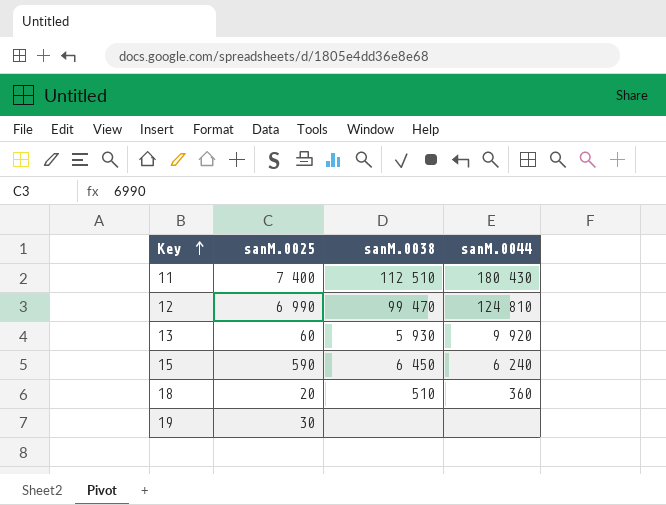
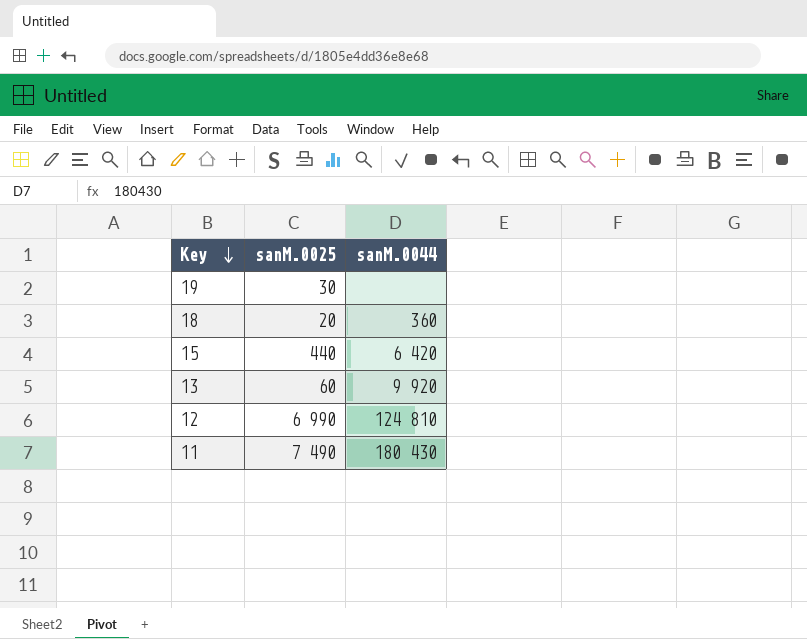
row order: Key ascending -> Key descending
column sanM.0038 | position: 3 -> none
15 | sanM.0025: 590 -> 440
15 | sanM.0044: 6 240 -> 6 420
11 | sanM.0025: 7 400 -> 7 490

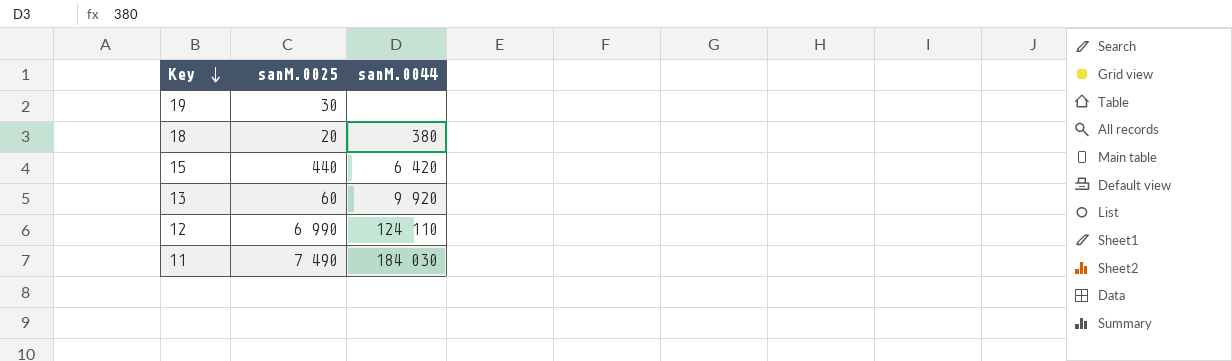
18 | sanM.0044: 360 -> 380
12 | sanM.0044: 124 810 -> 124 110
11 | sanM.0044: 180 430 -> 184 030

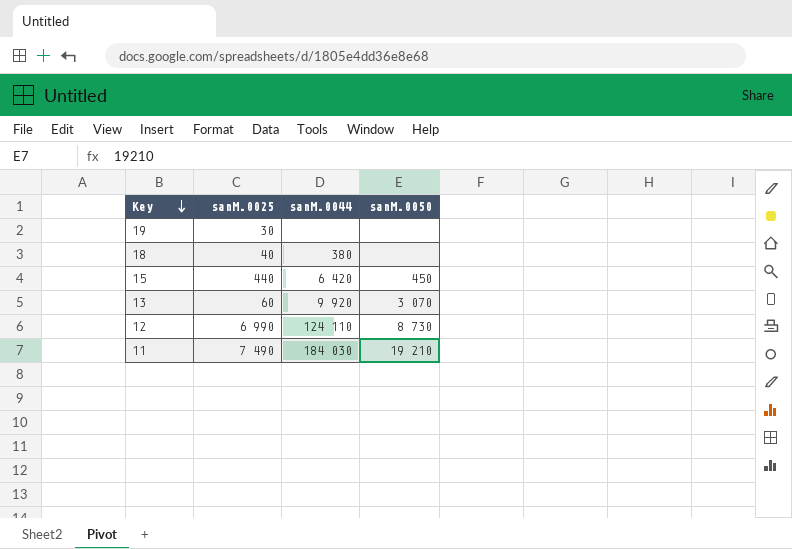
column sanM.0050 | position: none -> 4
18 | sanM.0025: 20 -> 40

